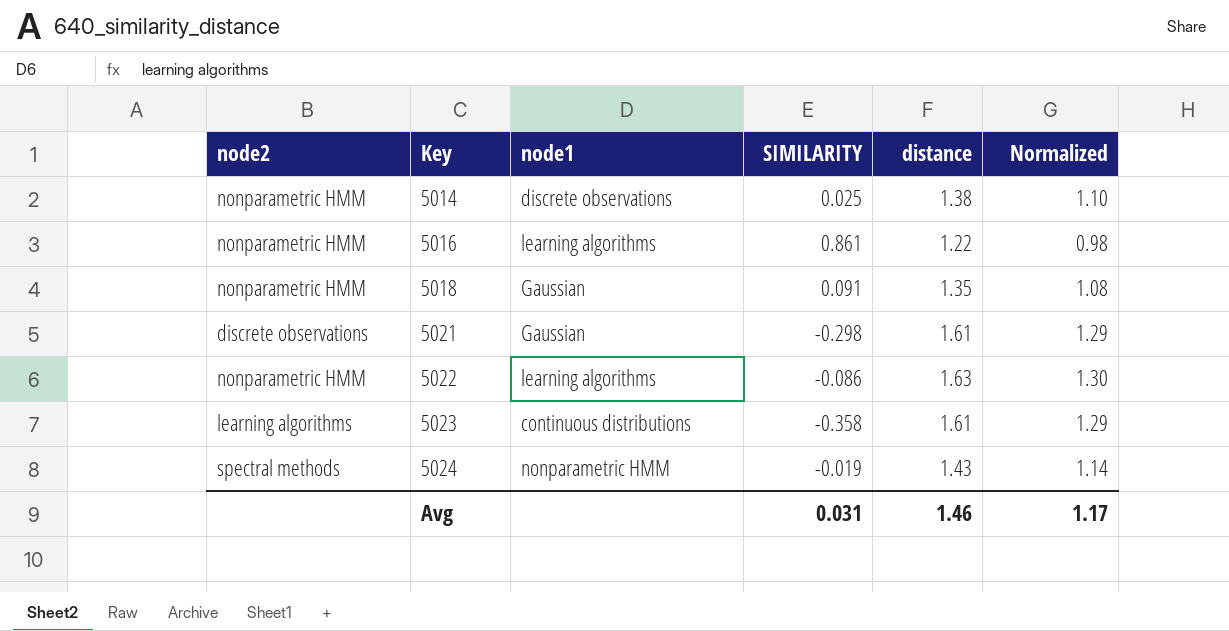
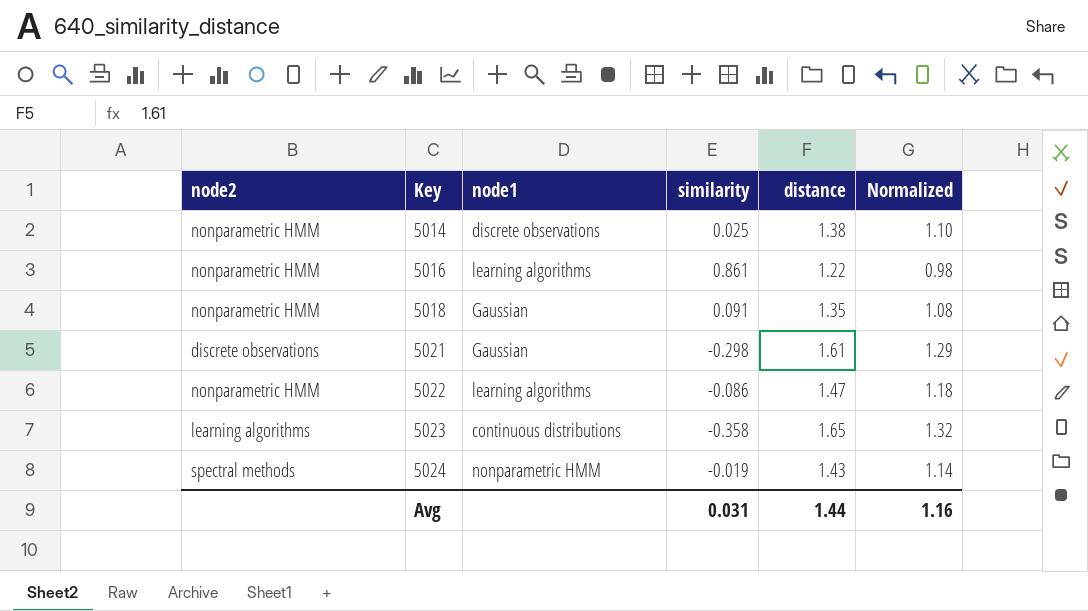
column name: SIMILARITY -> similarity
5022 | distance: 1.63 -> 1.47
5022 | Normalized: 1.30 -> 1.18
5023 | distance: 1.61 -> 1.65
5023 | Normalized: 1.29 -> 1.32
Avg | distance: 1.46 -> 1.44
Avg | Normalized: 1.17 -> 1.16

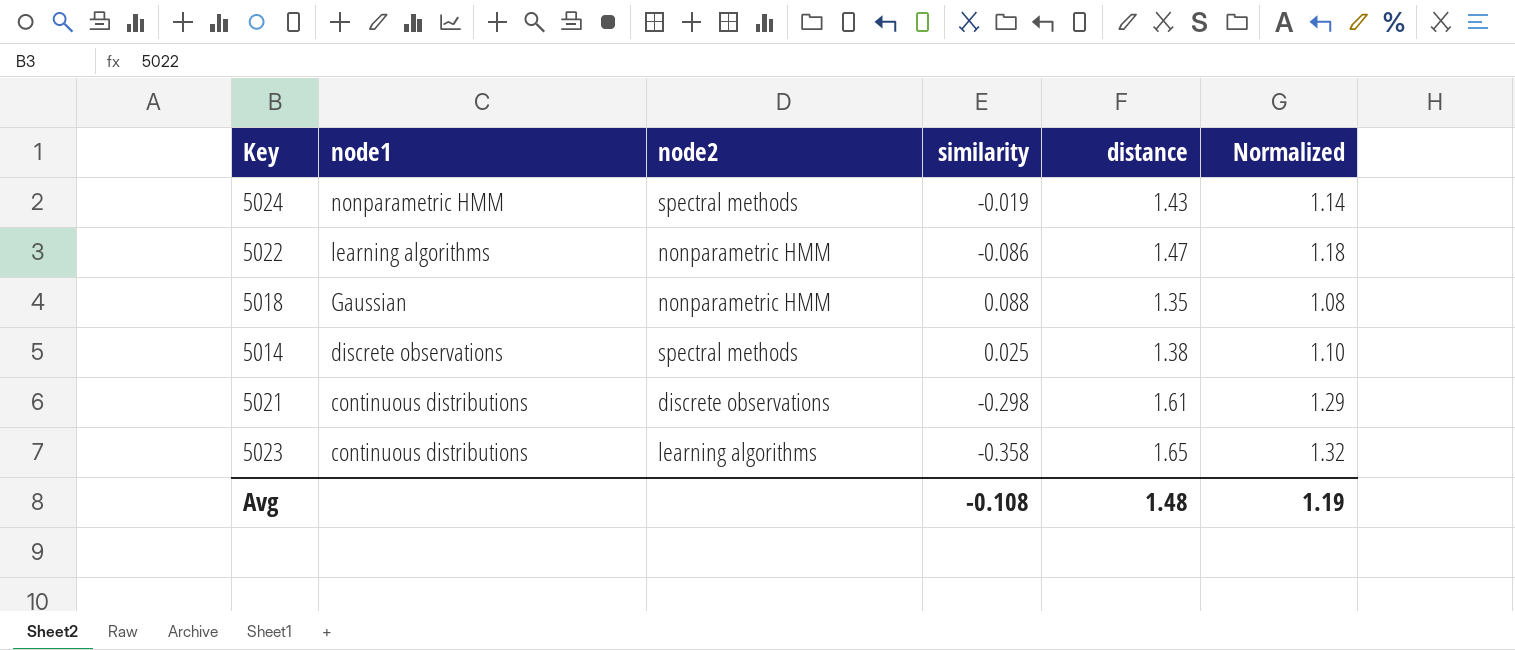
row order: Key ascending -> node1 descending
column node2 | position: 1 -> 3
row 5016: nonparametric HMM | learning algorithms | 0.861 | 1.22 | 0.98 -> none
5018 | similarity: 0.091 -> 0.088
5014 | node2: nonparametric HMM -> spectral methods
5021 | node1: Gaussian -> continuous distributions
Avg | similarity: 0.031 -> -0.108
Avg | distance: 1.44 -> 1.48
Avg | Normalized: 1.16 -> 1.19

